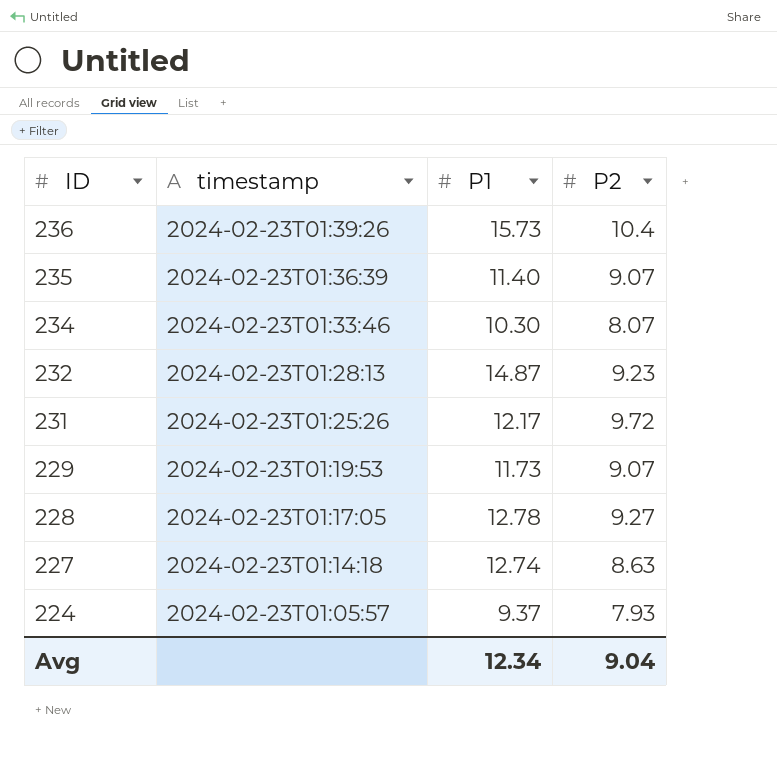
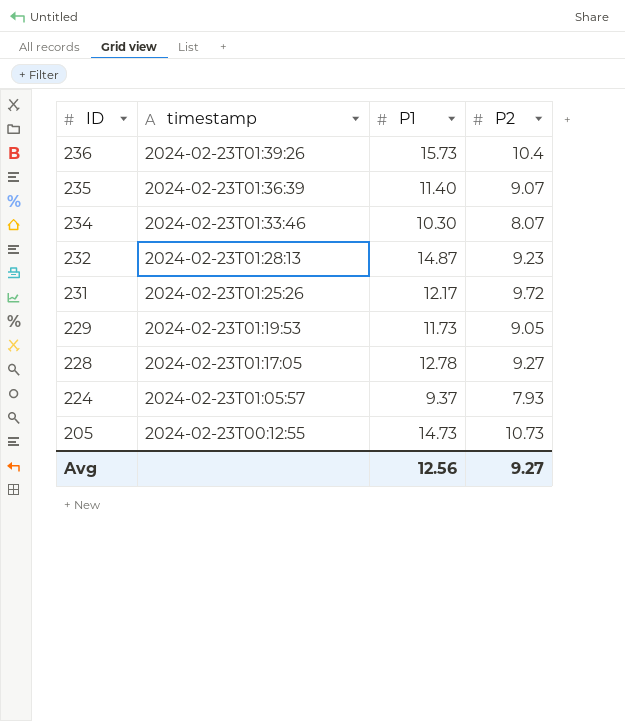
row 227: 2024-02-23T01:14:18 | 12.74 | 8.63 -> none
229 | P2: 9.07 -> 9.05
row 205: none -> 2024-02-23T00:12:55 | 14.73 | 10.73
Avg | P1: 12.34 -> 12.56
Avg | P2: 9.04 -> 9.27

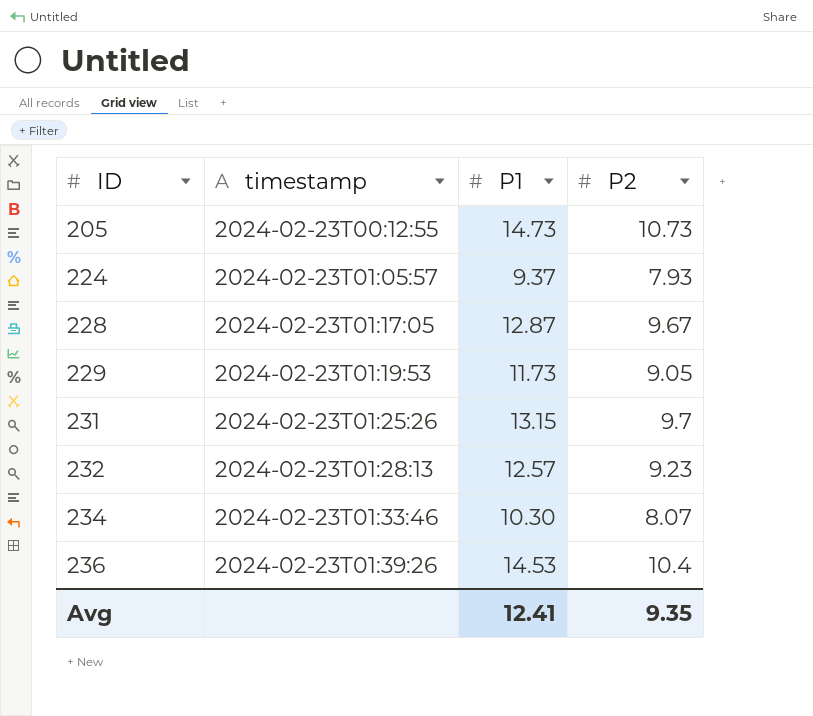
row order: ID descending -> ID ascending
row 235: 2024-02-23T01:36:39 | 11.40 | 9.07 -> none
228 | P1: 12.78 -> 12.87
228 | P2: 9.27 -> 9.67
231 | P1: 12.17 -> 13.15
231 | P2: 9.72 -> 9.7
232 | P1: 14.87 -> 12.57
236 | P1: 15.73 -> 14.53
Avg | P1: 12.56 -> 12.41
Avg | P2: 9.27 -> 9.35

